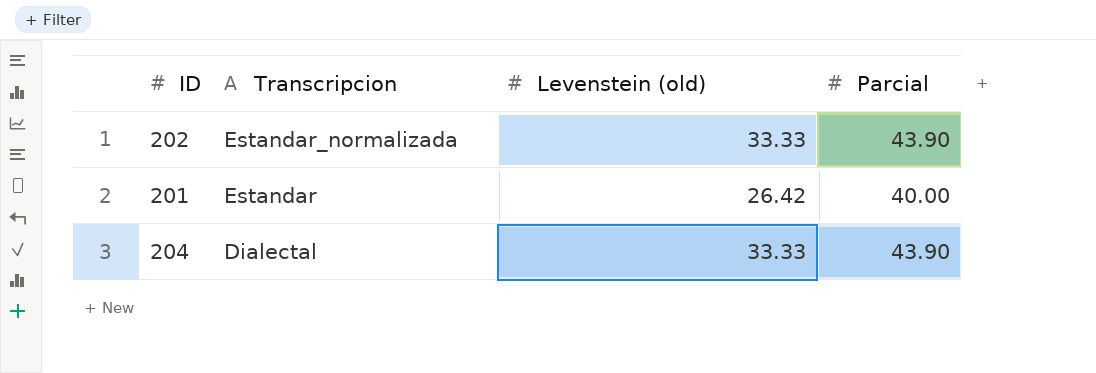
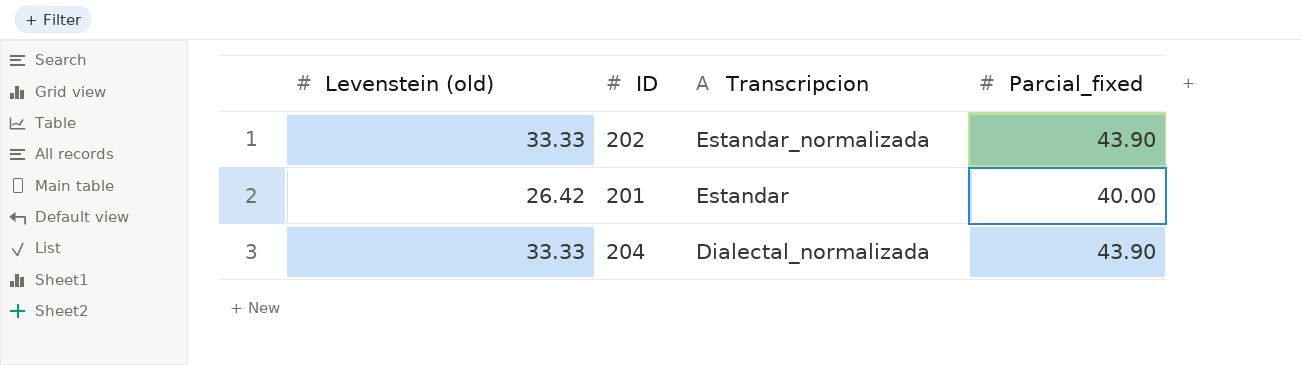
column Levenstein (old) | position: 3 -> 1
column name: Parcial -> Parcial_fixed
204 | Transcripcion: Dialectal -> Dialectal_normalizada

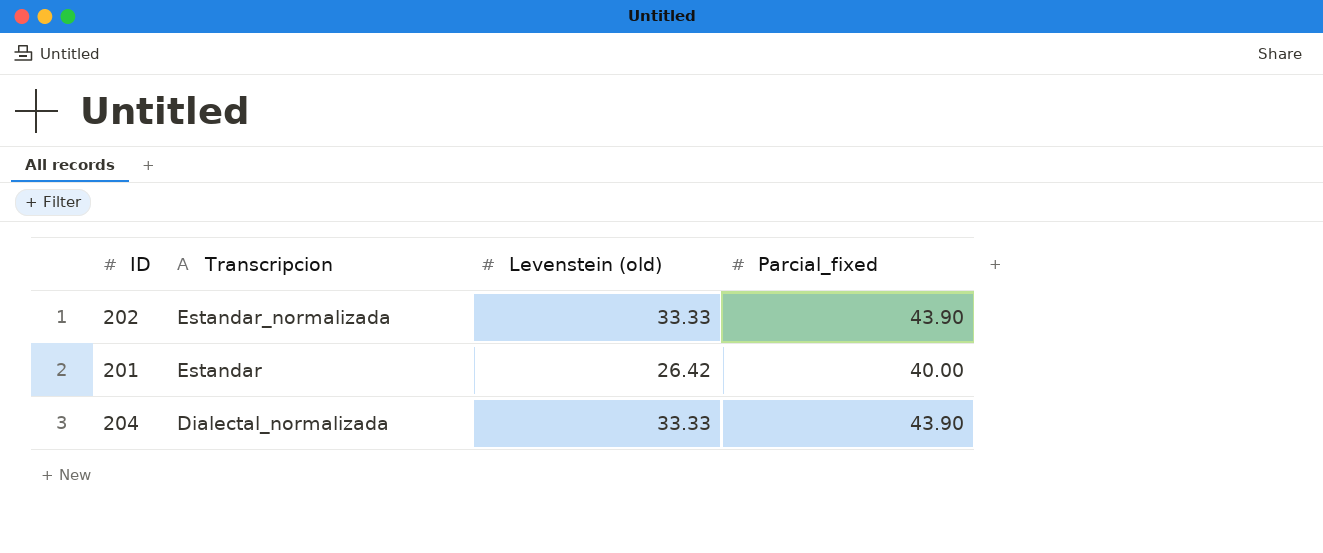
column Levenstein (old) | position: 1 -> 3

